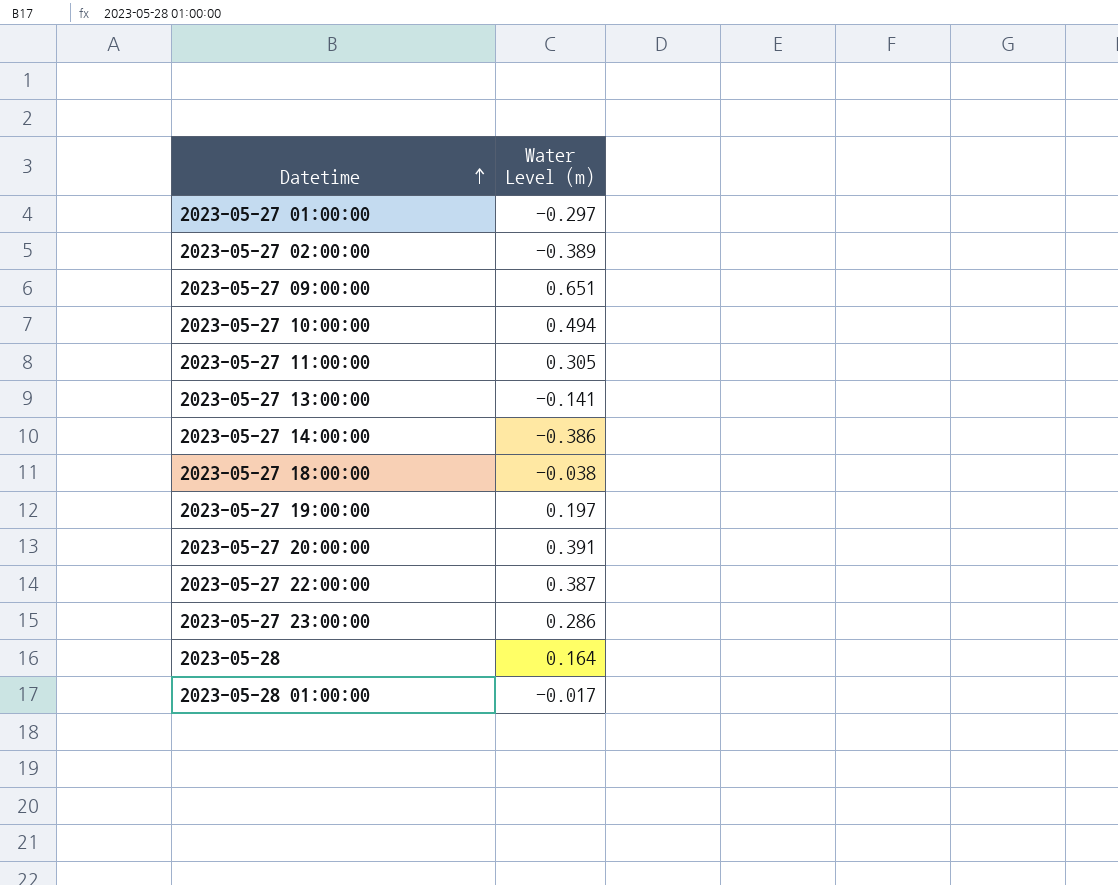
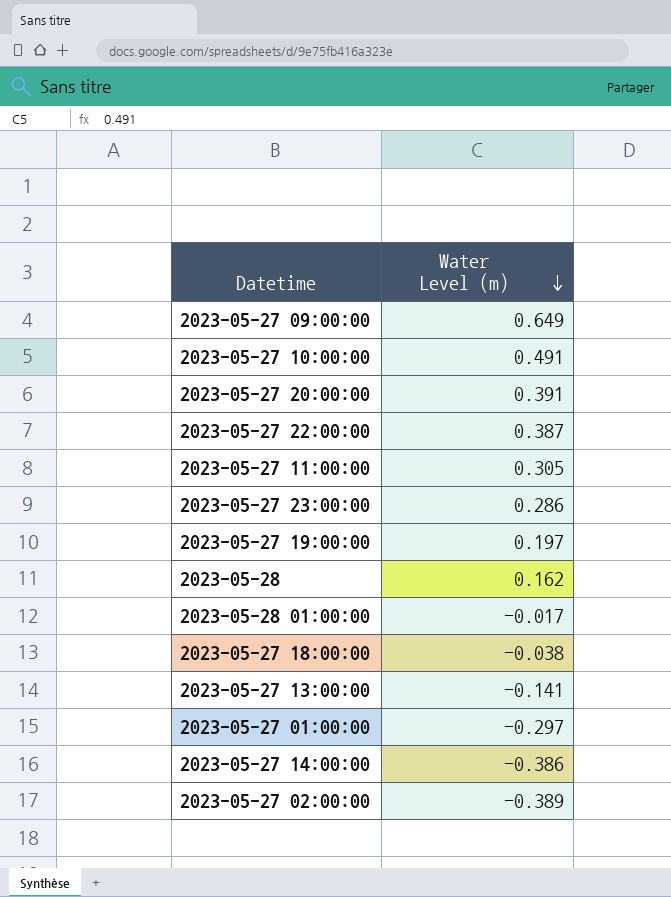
row order: Datetime ascending -> Water Level (m) descending
2023-05-27 09:00:00 | Water Level (m): 0.651 -> 0.649
2023-05-27 10:00:00 | Water Level (m): 0.494 -> 0.491
2023-05-28 | Water Level (m): 0.164 -> 0.162

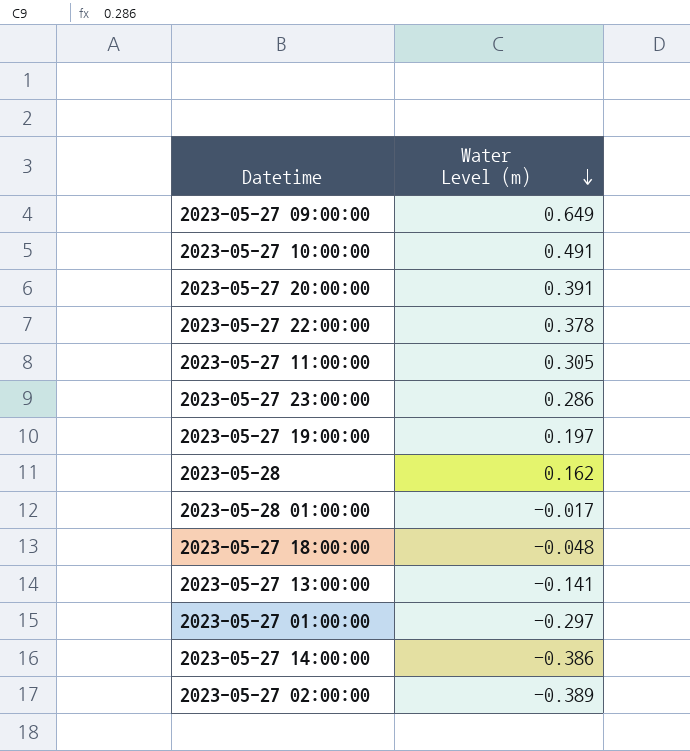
2023-05-27 22:00:00 | Water Level (m): 0.387 -> 0.378
2023-05-27 18:00:00 | Water Level (m): -0.038 -> -0.048

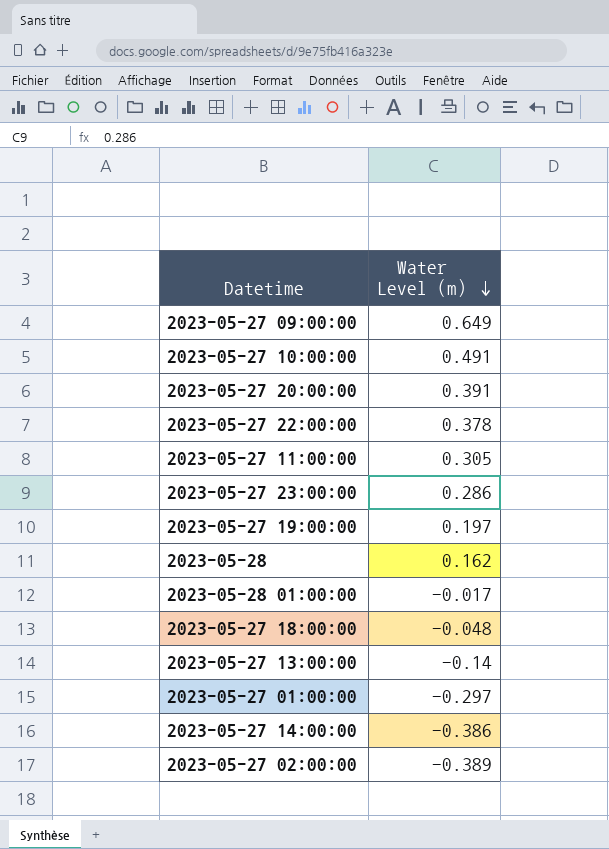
2023-05-27 13:00:00 | Water Level (m): -0.141 -> -0.14

